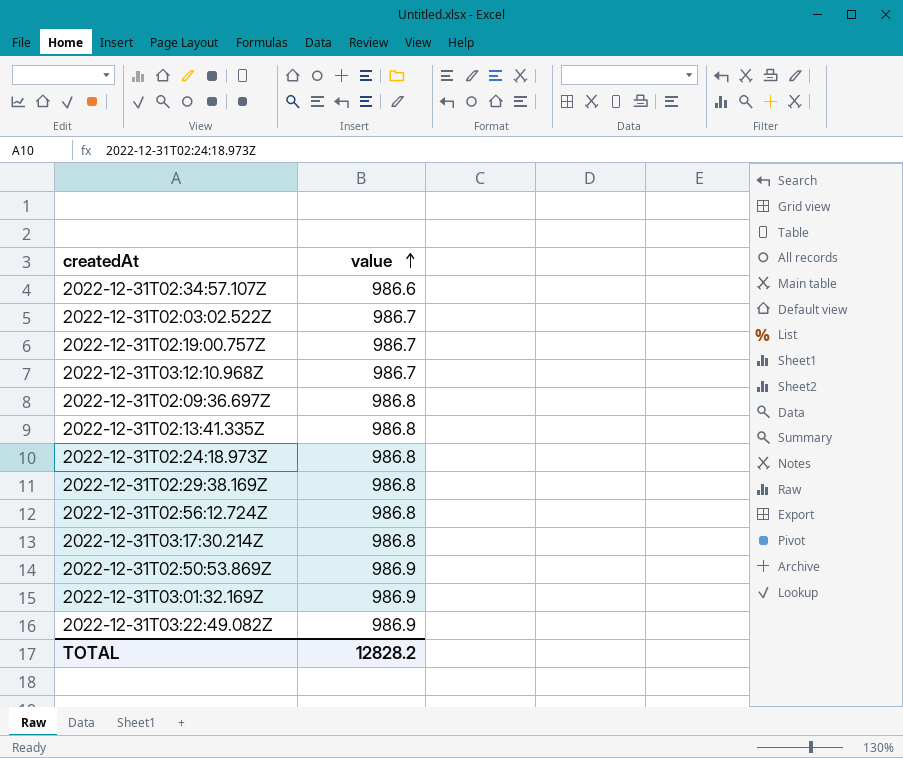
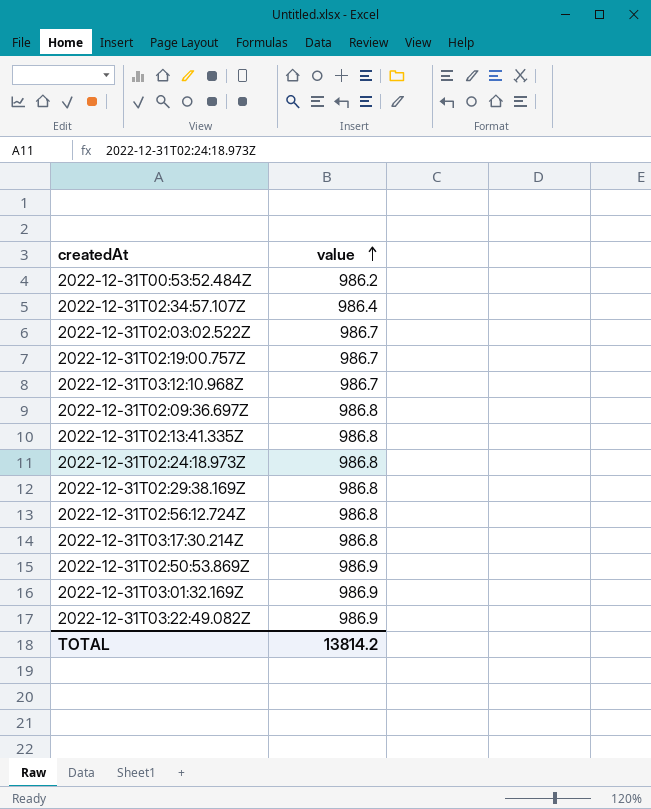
row 2022-12-31T00:53:52.484Z: none -> 986.2
2022-12-31T02:34:57.107Z | value: 986.6 -> 986.4
TOTAL | value: 12828.2 -> 13814.2

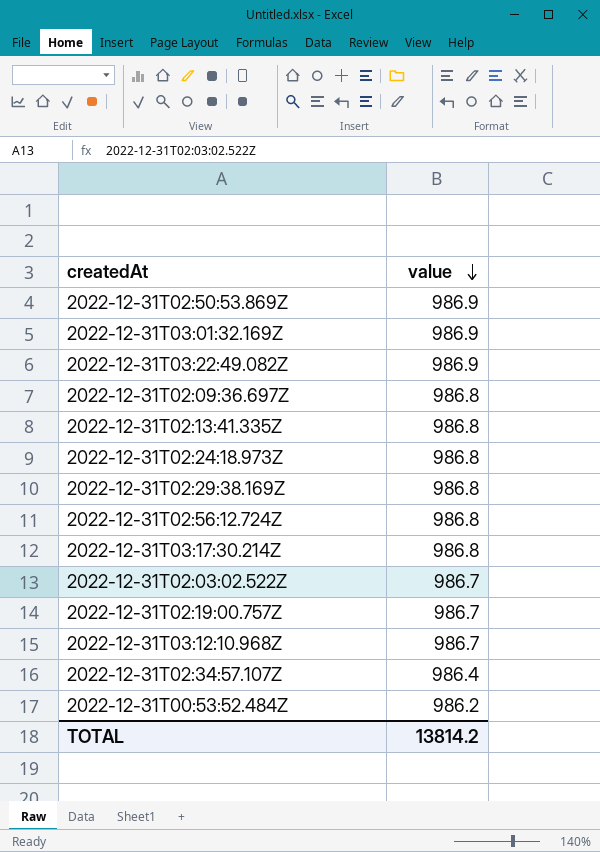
row order: value ascending -> value descending

